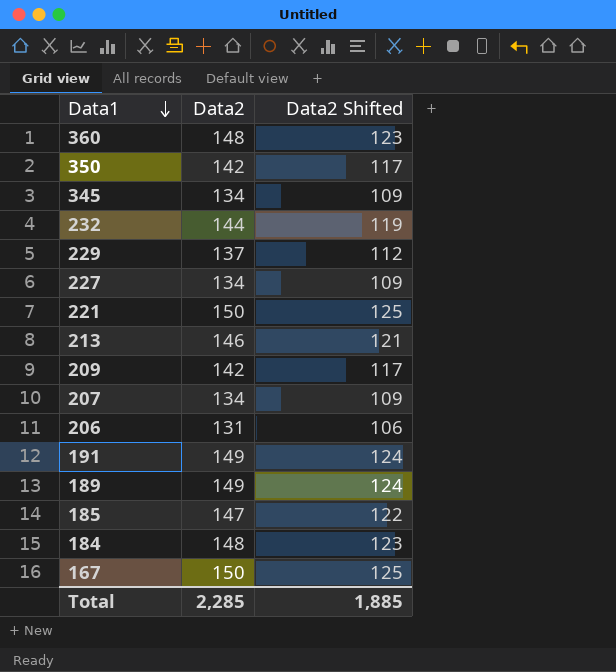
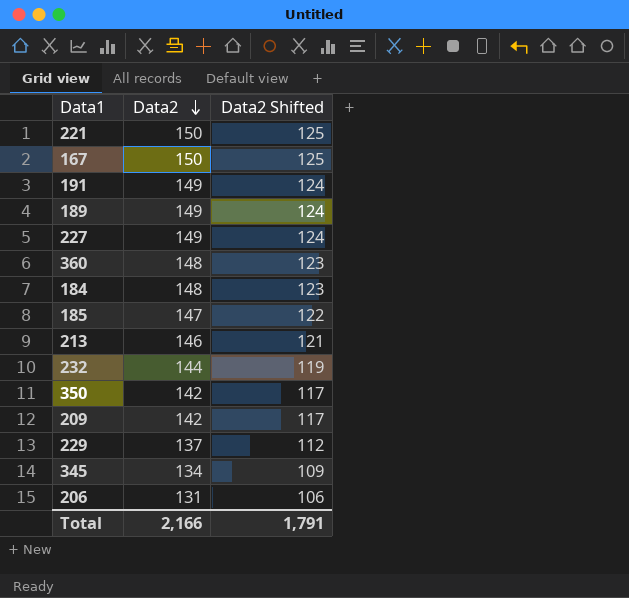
row order: Data1 descending -> Data2 descending
row 207: 134 | 109 -> none
227 | Data2: 134 -> 149
227 | Data2 Shifted: 109 -> 124
Total | Data2: 2,285 -> 2,166
Total | Data2 Shifted: 1,885 -> 1,791

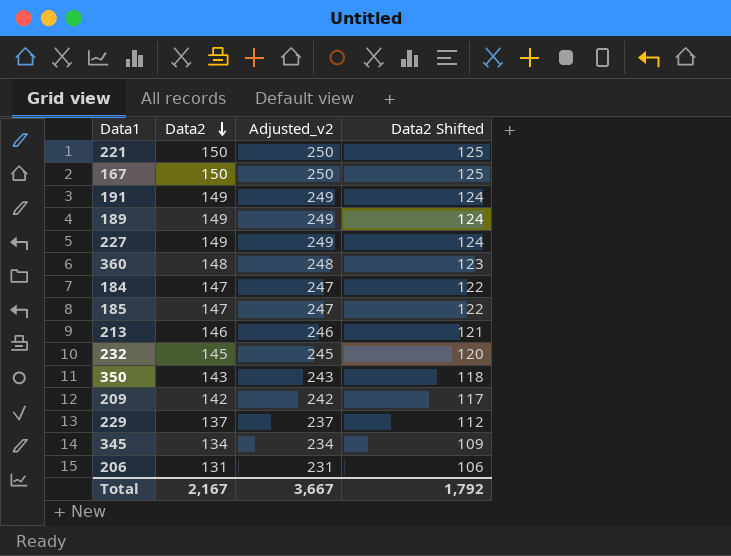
column Adjusted_v2 | formula: none -> [Data2] + 100
184 | Data2: 148 -> 147
184 | Data2 Shifted: 123 -> 122
232 | Data2: 144 -> 145
232 | Data2 Shifted: 119 -> 120
350 | Data2: 142 -> 143
350 | Data2 Shifted: 117 -> 118
Total | Data2: 2,166 -> 2,167
Total | Data2 Shifted: 1,791 -> 1,792

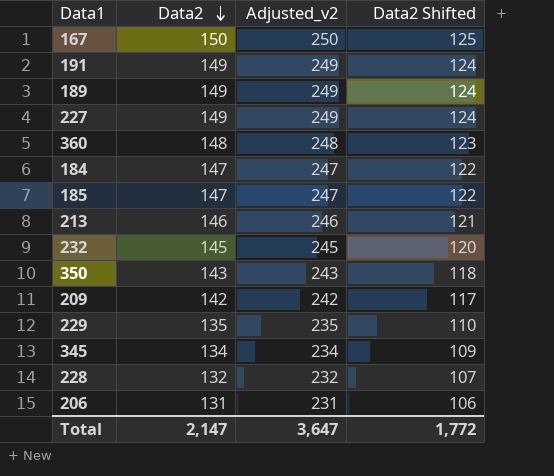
row 221: 150 | 250 | 125 -> none
229 | Data2: 137 -> 135
229 | Adjusted_v2: 237 -> 235
229 | Data2 Shifted: 112 -> 110
row 228: none -> 132 | 232 | 107
Total | Data2: 2,167 -> 2,147
Total | Adjusted_v2: 3,667 -> 3,647
Total | Data2 Shifted: 1,792 -> 1,772

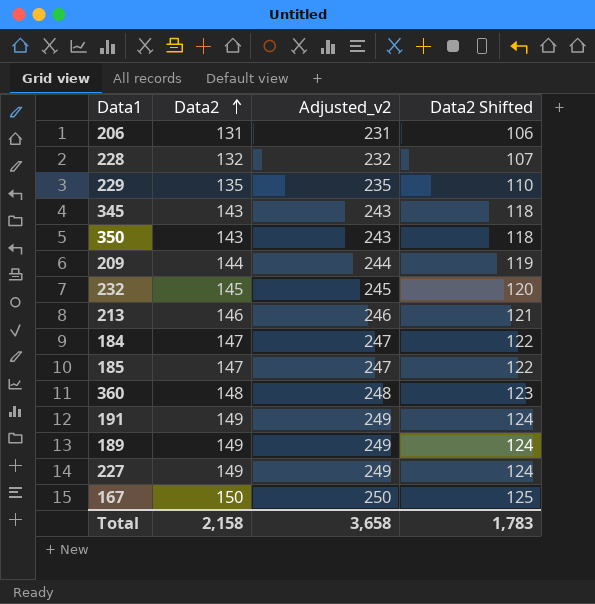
row order: Data2 descending -> Data2 ascending
345 | Data2: 134 -> 143
345 | Adjusted_v2: 234 -> 243
345 | Data2 Shifted: 109 -> 118
209 | Data2: 142 -> 144
209 | Adjusted_v2: 242 -> 244
209 | Data2 Shifted: 117 -> 119
Total | Data2: 2,147 -> 2,158
Total | Adjusted_v2: 3,647 -> 3,658
Total | Data2 Shifted: 1,772 -> 1,783

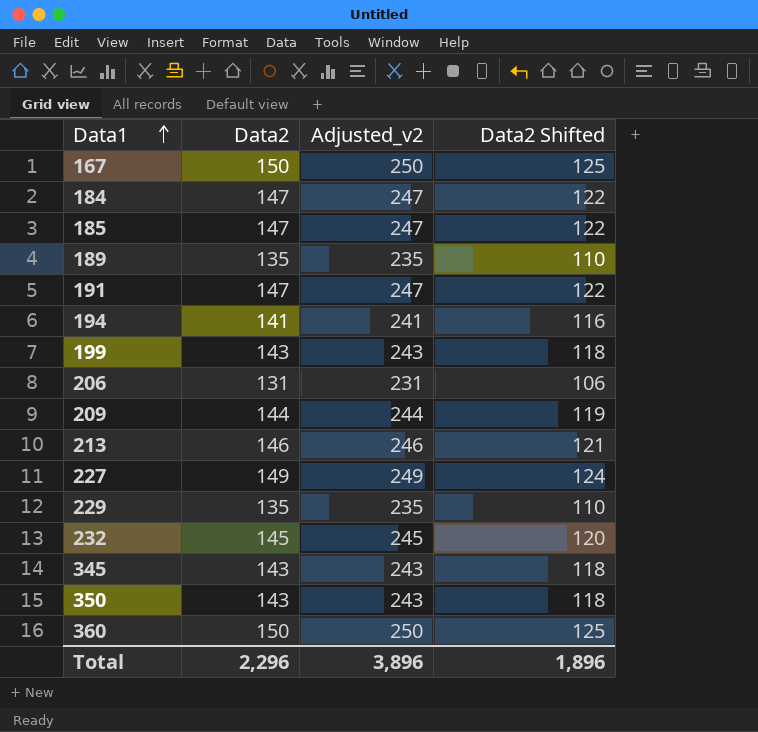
row order: Data2 ascending -> Data1 ascending
row 228: 132 | 232 | 107 -> none
189 | Data2: 149 -> 135
189 | Adjusted_v2: 249 -> 235
189 | Data2 Shifted: 124 -> 110
191 | Data2: 149 -> 147
191 | Adjusted_v2: 249 -> 247
191 | Data2 Shifted: 124 -> 122
row 194: none -> 141 | 241 | 116
row 199: none -> 143 | 243 | 118
360 | Data2: 148 -> 150
360 | Adjusted_v2: 248 -> 250
360 | Data2 Shifted: 123 -> 125
Total | Data2: 2,158 -> 2,296
Total | Adjusted_v2: 3,658 -> 3,896
Total | Data2 Shifted: 1,783 -> 1,896

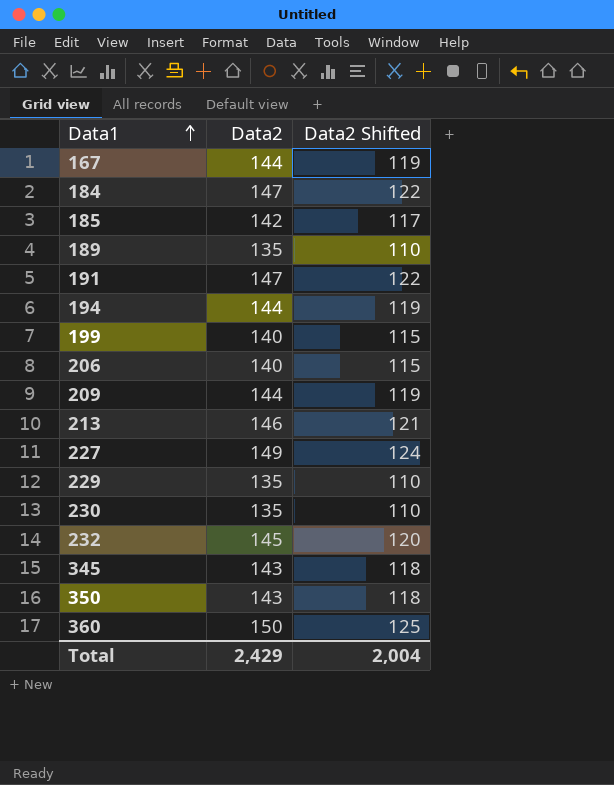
column Adjusted_v2 | formula: [Data2] + 100 -> none
167 | Data2: 150 -> 144
167 | Data2 Shifted: 125 -> 119
185 | Data2: 147 -> 142
185 | Data2 Shifted: 122 -> 117
194 | Data2: 141 -> 144
194 | Data2 Shifted: 116 -> 119
199 | Data2: 143 -> 140
199 | Data2 Shifted: 118 -> 115
206 | Data2: 131 -> 140
206 | Data2 Shifted: 106 -> 115
row 230: none -> 135 | 110
Total | Data2: 2,296 -> 2,429
Total | Data2 Shifted: 1,896 -> 2,004

